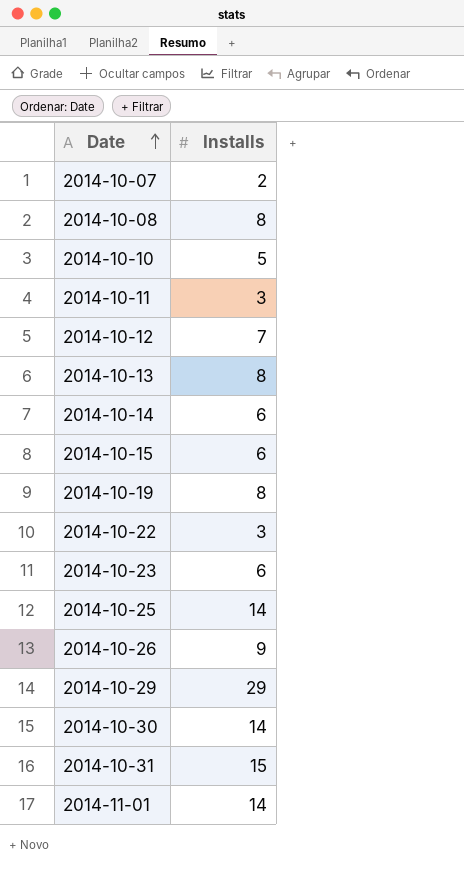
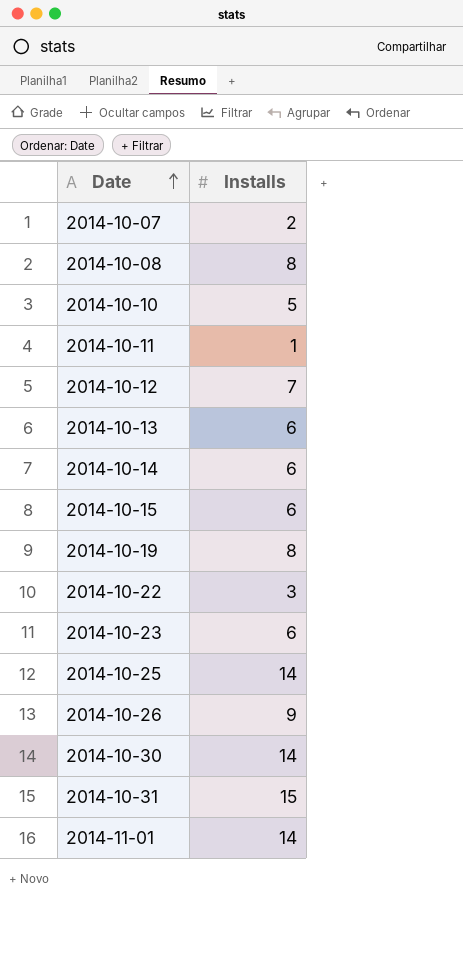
row 2014-10-29: 29 -> none
2014-10-11 | Installs: 3 -> 1
2014-10-13 | Installs: 8 -> 6

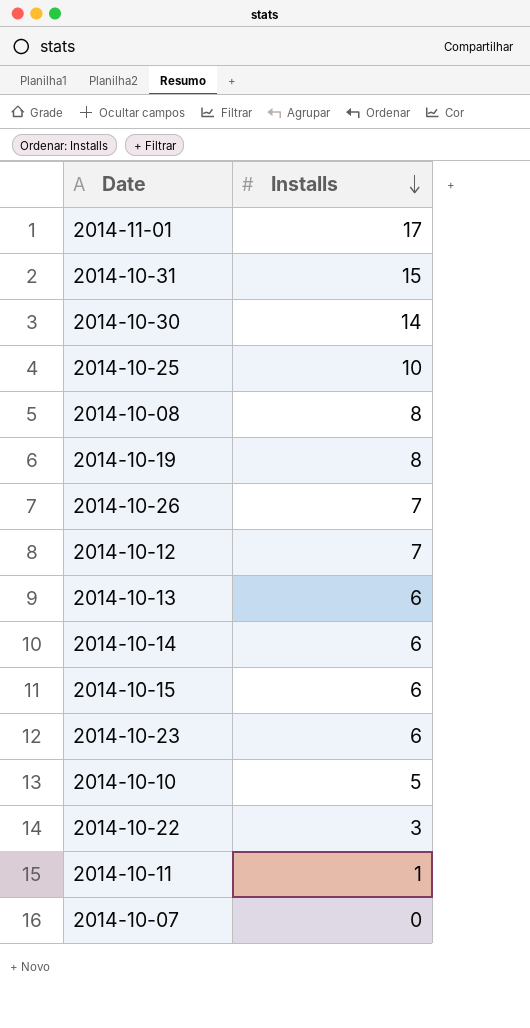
row order: Date ascending -> Installs descending
2014-11-01 | Installs: 14 -> 17
2014-10-25 | Installs: 14 -> 10
2014-10-26 | Installs: 9 -> 7
2014-10-07 | Installs: 2 -> 0

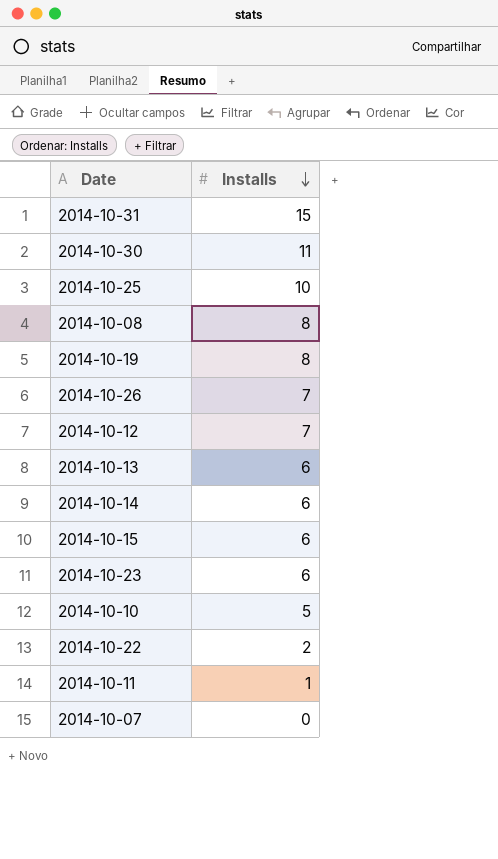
row 2014-11-01: 17 -> none
2014-10-30 | Installs: 14 -> 11
2014-10-22 | Installs: 3 -> 2

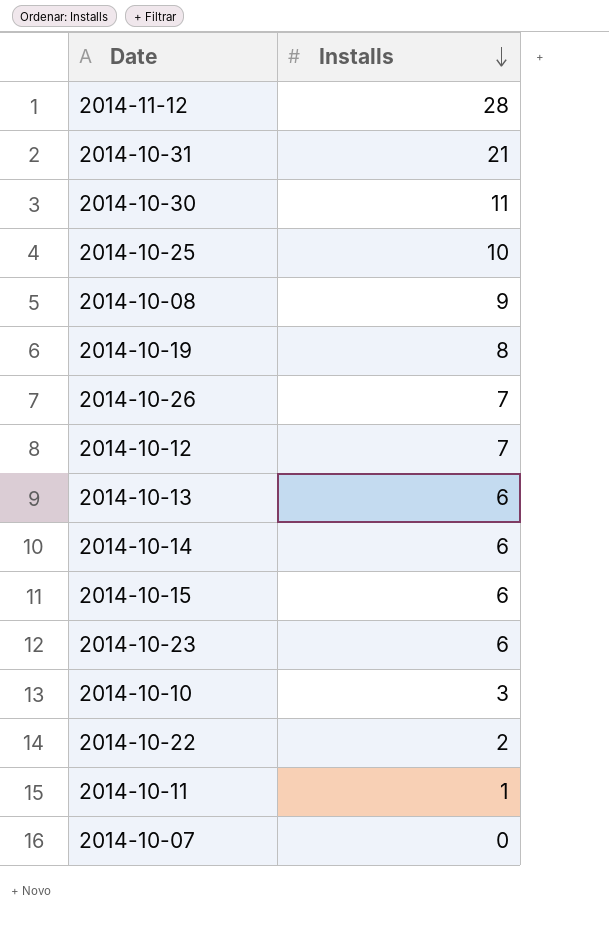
row 2014-11-12: none -> 28
2014-10-31 | Installs: 15 -> 21
2014-10-08 | Installs: 8 -> 9
2014-10-10 | Installs: 5 -> 3

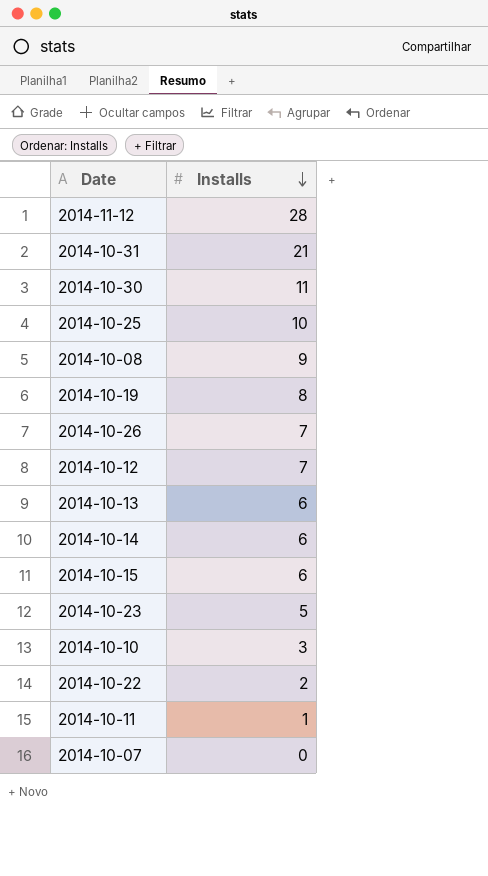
2014-10-23 | Installs: 6 -> 5

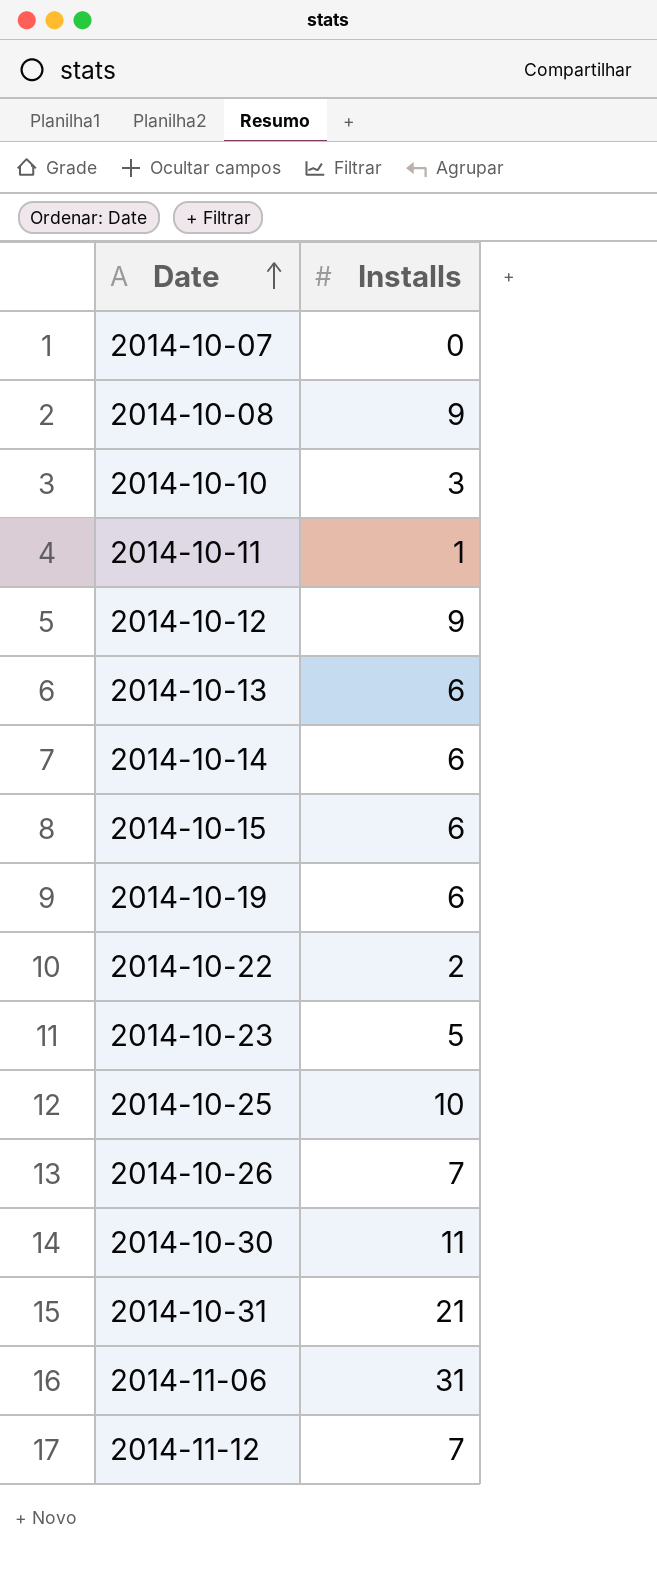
row order: Installs descending -> Date ascending
2014-10-12 | Installs: 7 -> 9
2014-10-19 | Installs: 8 -> 6
row 2014-11-06: none -> 31
2014-11-12 | Installs: 28 -> 7

